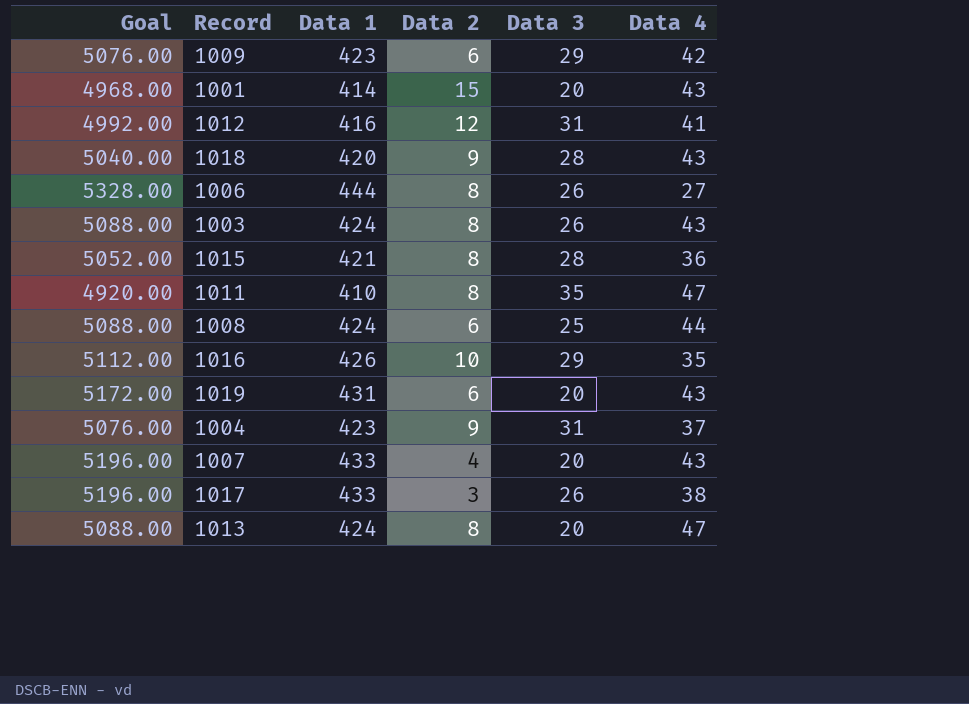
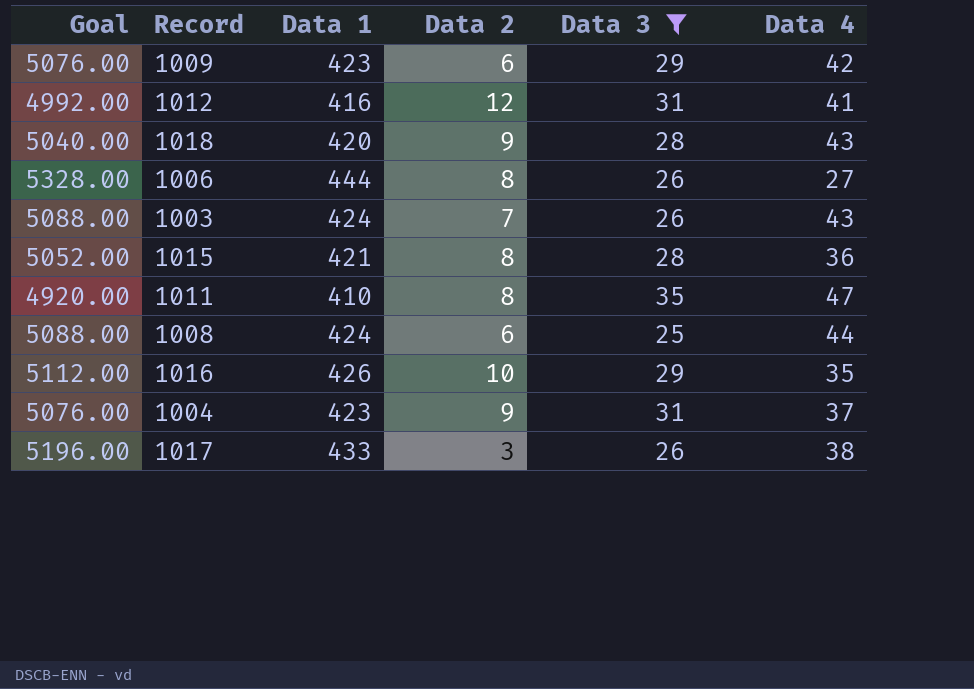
filter: none -> Data 3 != 20
1003 | Data 2: 8 -> 7

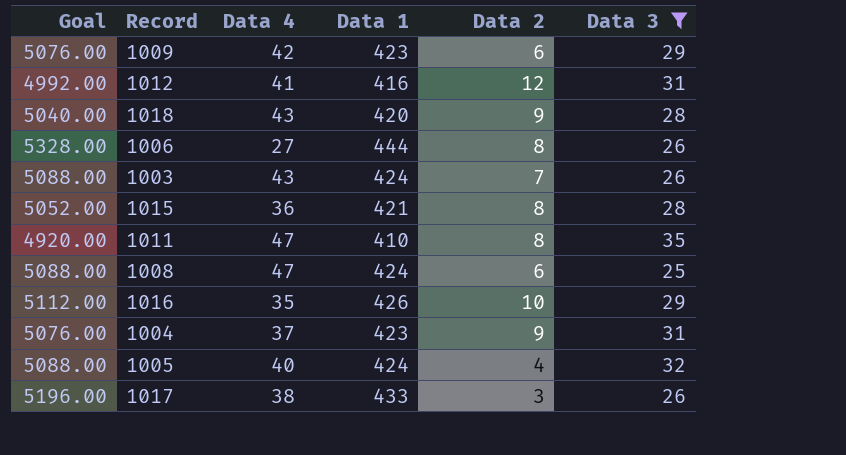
column Data 4 | position: 6 -> 3
1008 | Data 4: 44 -> 47
row 1005: none -> 5088.00 | 40 | 424 | 4 | 32

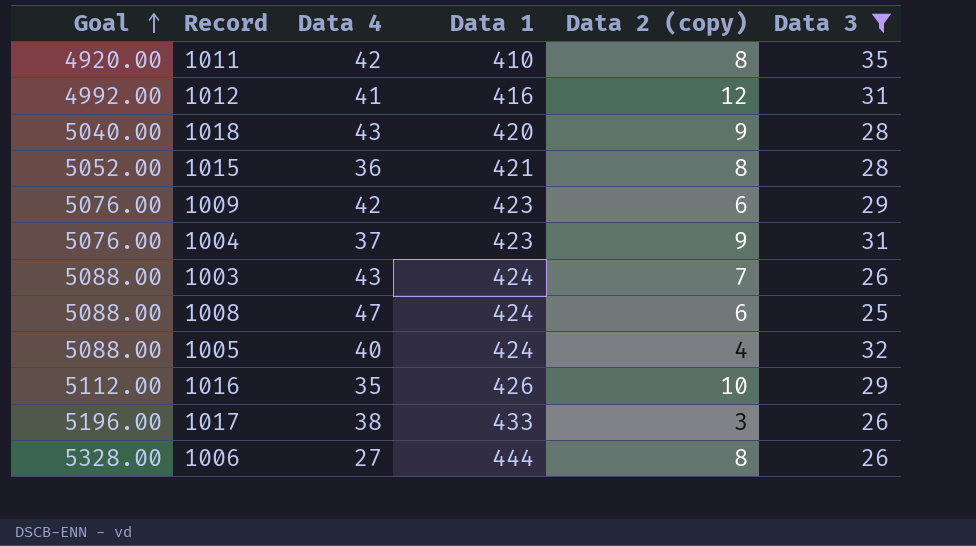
row order: none -> Goal ascending
column name: Data 2 -> Data 2 (copy)
1011 | Data 4: 47 -> 42

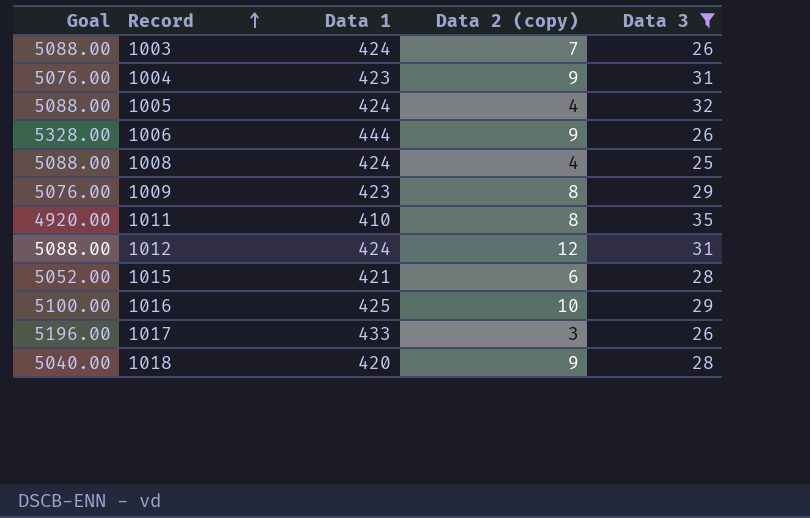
row order: Goal ascending -> Record ascending
column Data 4 | position: 3 -> none
1006 | Data 2 (copy): 8 -> 9
1008 | Data 2 (copy): 6 -> 4
1009 | Data 2 (copy): 6 -> 8
1012 | Goal: 4992.00 -> 5088.00
1012 | Data 1: 416 -> 424
1015 | Data 2 (copy): 8 -> 6
1016 | Goal: 5112.00 -> 5100.00
1016 | Data 1: 426 -> 425

